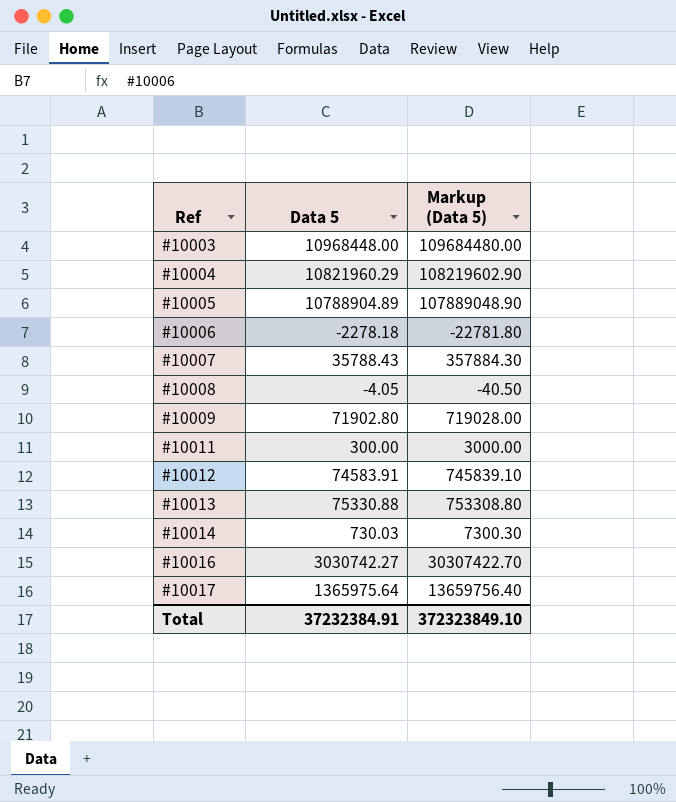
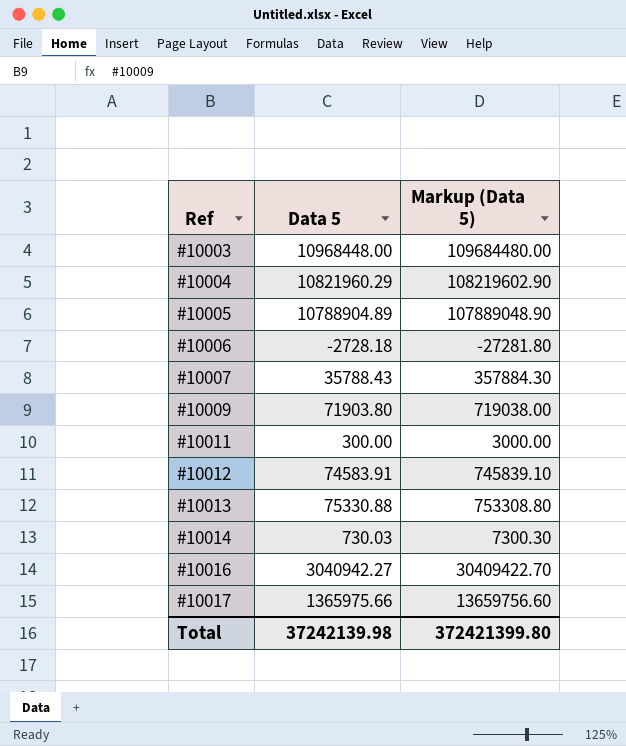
row #10008: -4.05 | -40.50 -> none
#10006 | Data 5: -2278.18 -> -2728.18
#10006 | Markup (Data 5): -22781.80 -> -27281.80
#10009 | Data 5: 71902.80 -> 71903.80
#10009 | Markup (Data 5): 719028.00 -> 719038.00
#10016 | Data 5: 3030742.27 -> 3040942.27
#10016 | Markup (Data 5): 30307422.70 -> 30409422.70
#10017 | Data 5: 1365975.64 -> 1365975.66
#10017 | Markup (Data 5): 13659756.40 -> 13659756.60
Total | Data 5: 37232384.91 -> 37242139.98
Total | Markup (Data 5): 372323849.10 -> 372421399.80

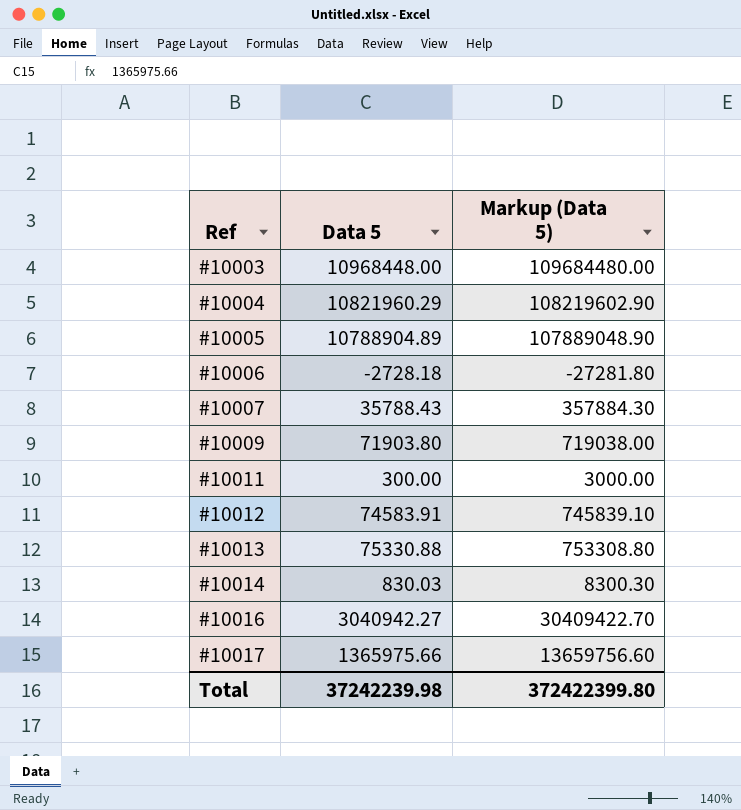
#10014 | Data 5: 730.03 -> 830.03
#10014 | Markup (Data 5): 7300.30 -> 8300.30
Total | Data 5: 37242139.98 -> 37242239.98
Total | Markup (Data 5): 372421399.80 -> 372422399.80

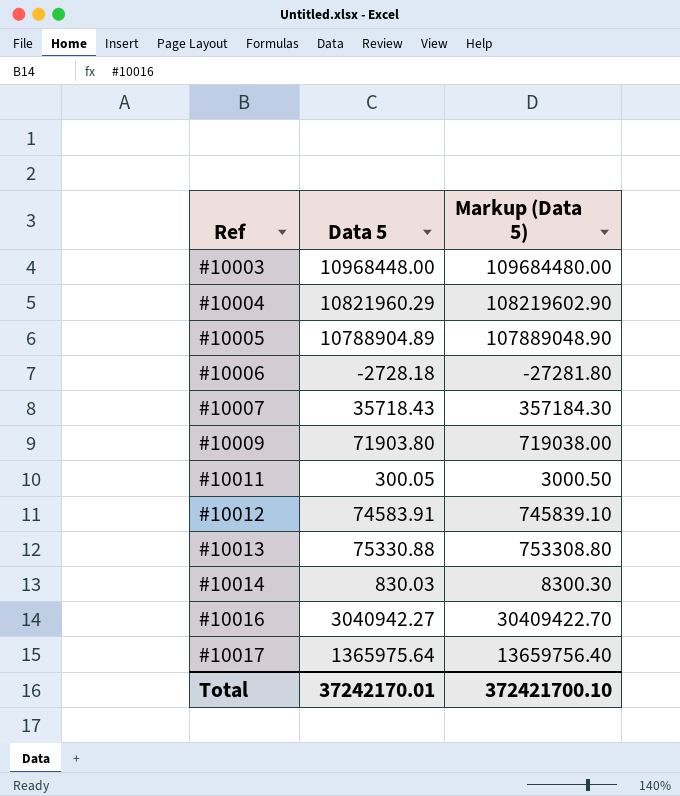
#10007 | Data 5: 35788.43 -> 35718.43
#10007 | Markup (Data 5): 357884.30 -> 357184.30
#10011 | Data 5: 300.00 -> 300.05
#10011 | Markup (Data 5): 3000.00 -> 3000.50
#10017 | Data 5: 1365975.66 -> 1365975.64
#10017 | Markup (Data 5): 13659756.60 -> 13659756.40
Total | Data 5: 37242239.98 -> 37242170.01
Total | Markup (Data 5): 372422399.80 -> 372421700.10

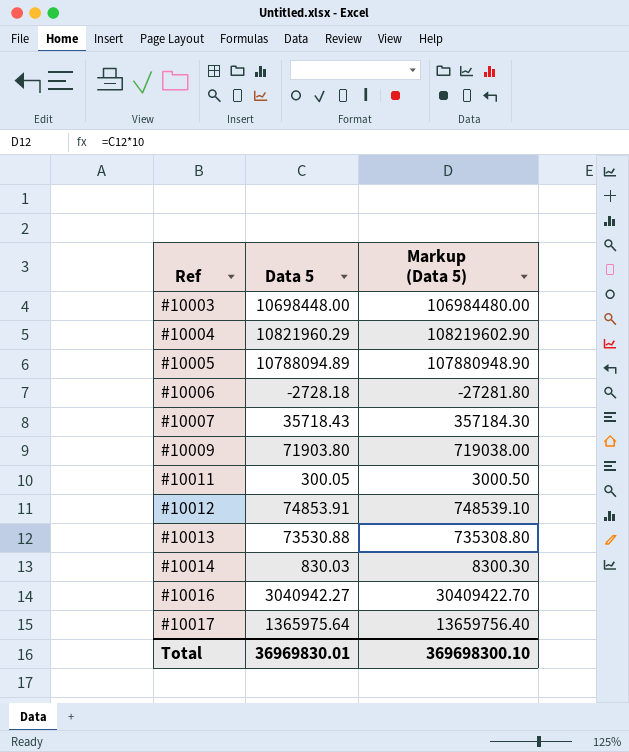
#10003 | Data 5: 10968448.00 -> 10698448.00
#10003 | Markup (Data 5): 109684480.00 -> 106984480.00
#10005 | Data 5: 10788904.89 -> 10788094.89
#10005 | Markup (Data 5): 107889048.90 -> 107880948.90
#10012 | Data 5: 74583.91 -> 74853.91
#10012 | Markup (Data 5): 745839.10 -> 748539.10
#10013 | Data 5: 75330.88 -> 73530.88
#10013 | Markup (Data 5): 753308.80 -> 735308.80
Total | Data 5: 37242170.01 -> 36969830.01
Total | Markup (Data 5): 372421700.10 -> 369698300.10

